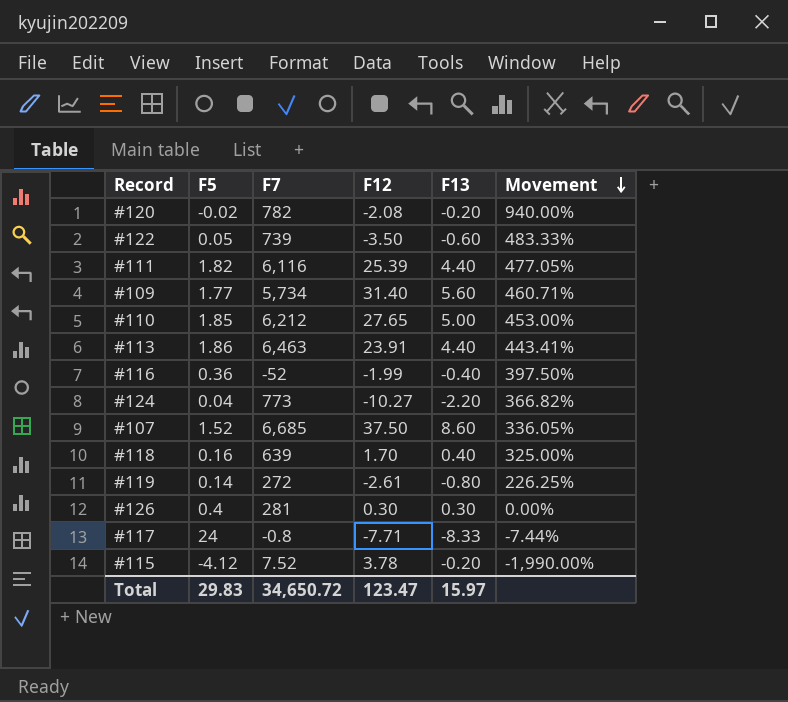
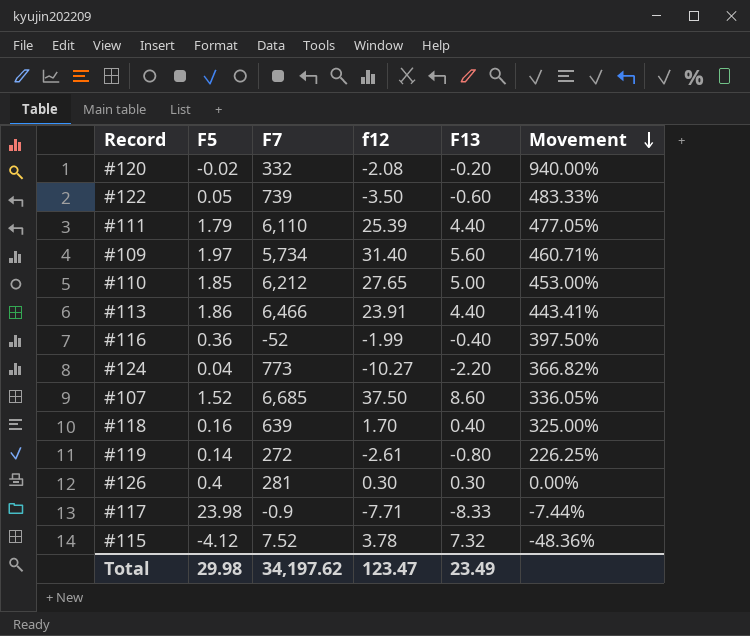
column name: F12 -> f12
#120 | F7: 782 -> 332
#111 | F5: 1.82 -> 1.79
#111 | F7: 6,116 -> 6,110
#109 | F5: 1.77 -> 1.97
#113 | F7: 6,463 -> 6,466
#117 | F5: 24 -> 23.98
#117 | F7: -0.8 -> -0.9
#115 | F13: -0.20 -> 7.32
#115 | Movement: -1,990.00% -> -48.36%
Total | F5: 29.83 -> 29.98
Total | F7: 34,650.72 -> 34,197.62
Total | F13: 15.97 -> 23.49

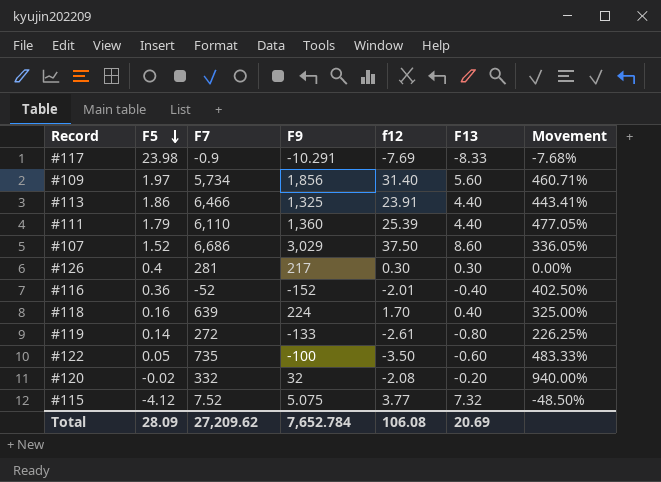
row order: Movement descending -> F5 descending
column F9 | position: none -> 4
row #110: 1.85 | 6,212 | 27.65 | 5.00 | 453.00% -> none
row #124: 0.04 | 773 | -10.27 | -2.20 | 366.82% -> none
#117 | f12: -7.71 -> -7.69
#117 | Movement: -7.44% -> -7.68%
#107 | F7: 6,685 -> 6,686
#116 | f12: -1.99 -> -2.01
#116 | Movement: 397.50% -> 402.50%
#122 | F7: 739 -> 735
#115 | f12: 3.78 -> 3.77
#115 | Movement: -48.36% -> -48.50%
Total | F5: 29.98 -> 28.09
Total | F7: 34,197.62 -> 27,209.62
Total | f12: 123.47 -> 106.08
Total | F13: 23.49 -> 20.69

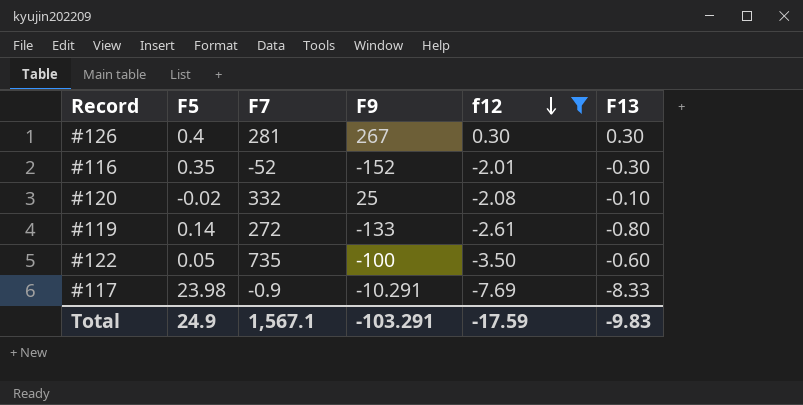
filter: none -> f12 <= 0.30
row order: F5 descending -> f12 descending
column Movement | formula: ([f12] - [F13]) / [F13] -> none
#126 | F9: 217 -> 267
#116 | F5: 0.36 -> 0.35
#116 | F13: -0.40 -> -0.30
#120 | F9: 32 -> 25
#120 | F13: -0.20 -> -0.10
Total | F5: 28.09 -> 24.9
Total | F7: 27,209.62 -> 1,567.1
Total | F9: 7,652.784 -> -103.291
Total | f12: 106.08 -> -17.59
Total | F13: 20.69 -> -9.83

